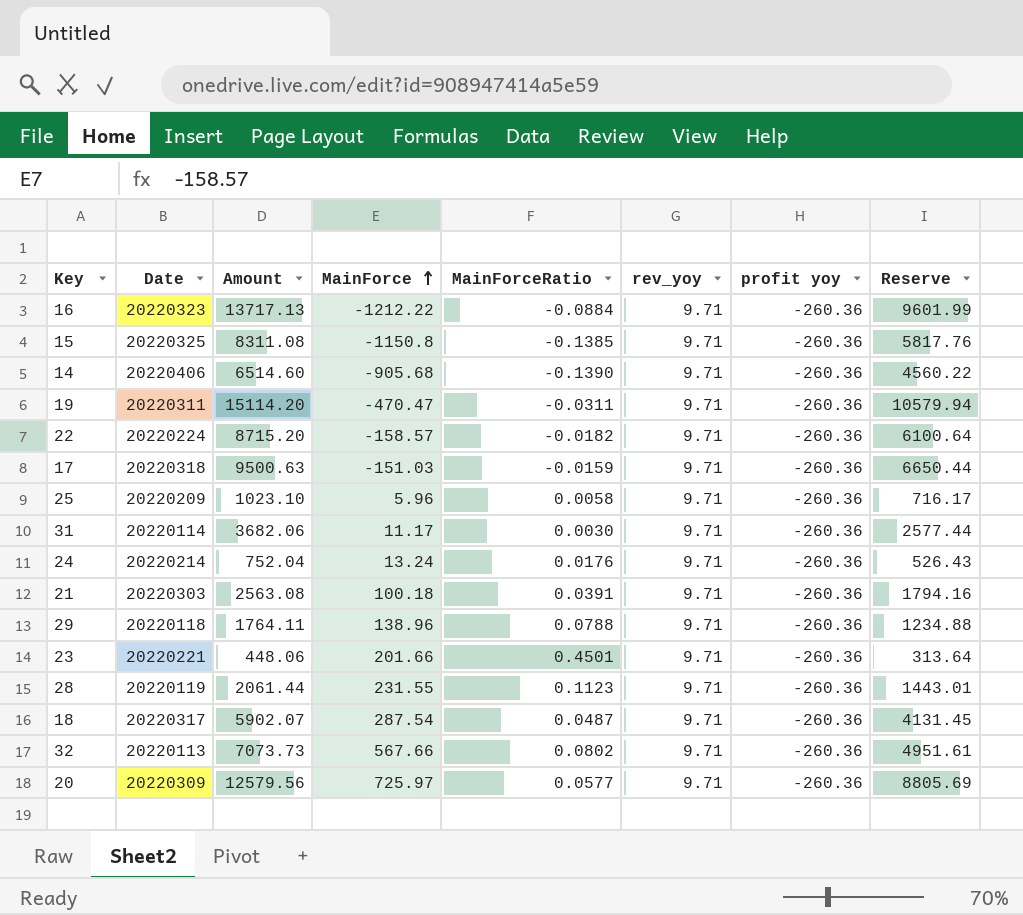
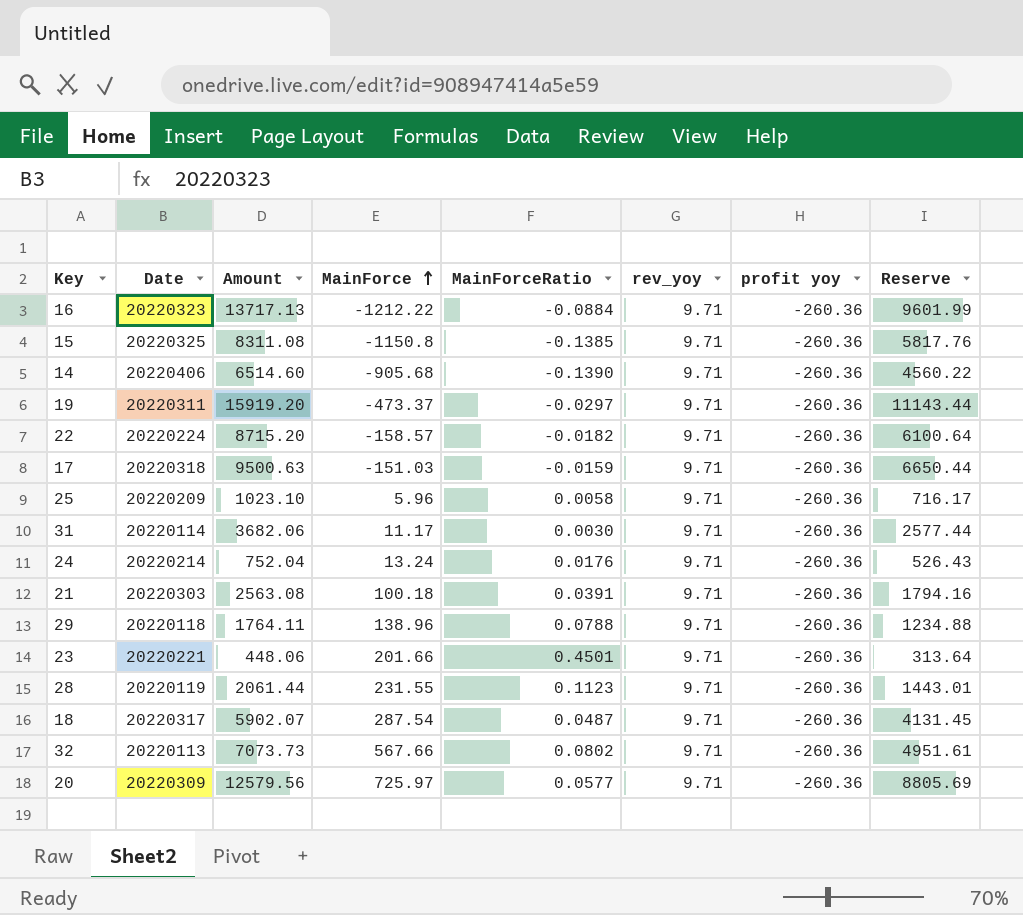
19 | Amount: 15114.20 -> 15919.20
19 | MainForce: -470.47 -> -473.37
19 | MainForceRatio: -0.0311 -> -0.0297
19 | Reserve: 10579.94 -> 11143.44

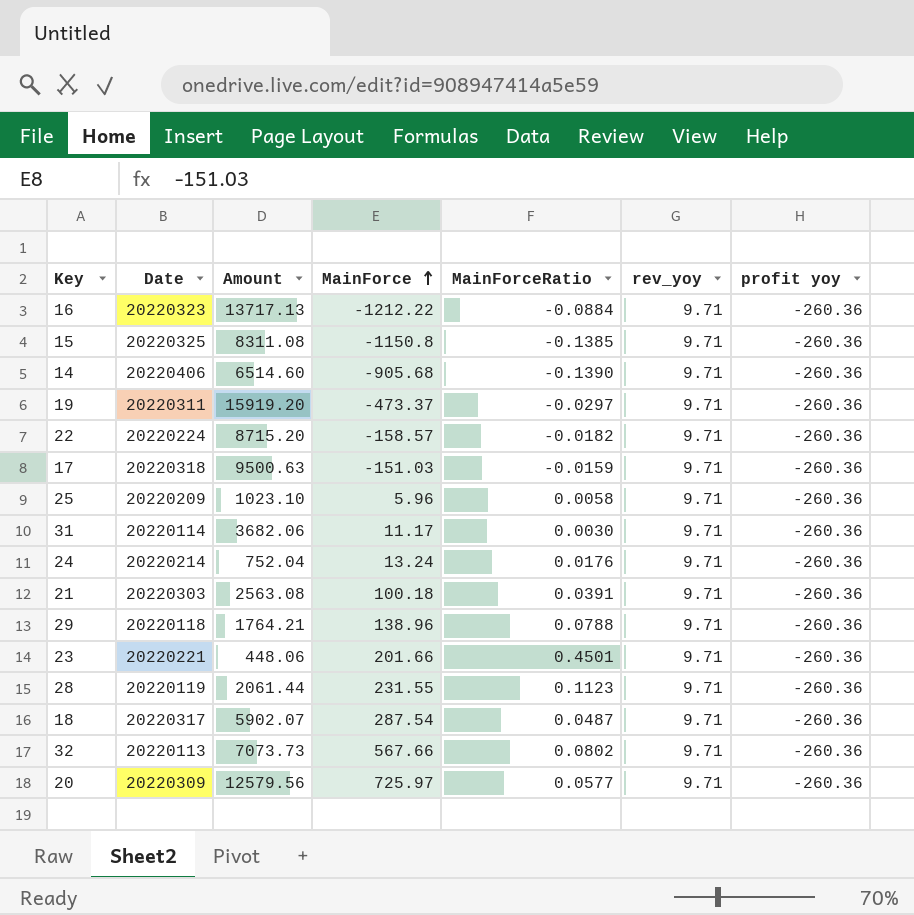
column Reserve | formula: [Amount] * 0.7 -> none
29 | Amount: 1764.11 -> 1764.21

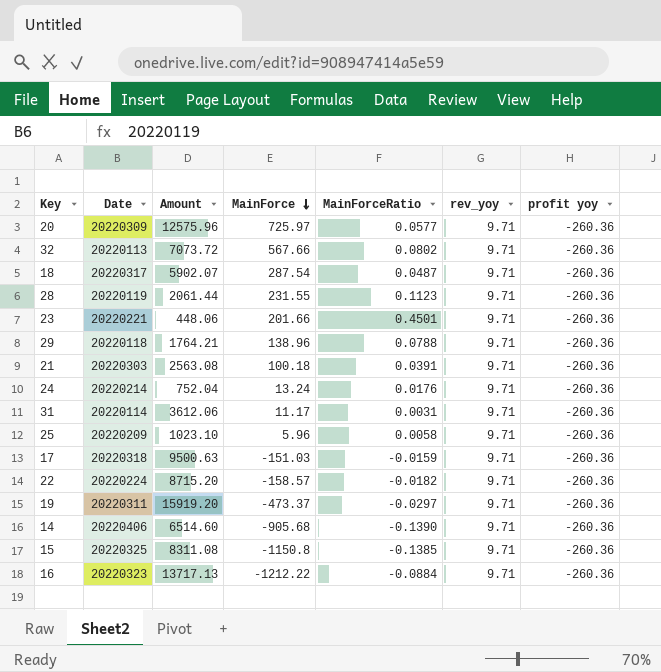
row order: MainForce ascending -> MainForce descending
20 | Amount: 12579.56 -> 12575.96
32 | Amount: 7073.73 -> 7073.72
31 | Amount: 3682.06 -> 3612.06
31 | MainForceRatio: 0.0030 -> 0.0031

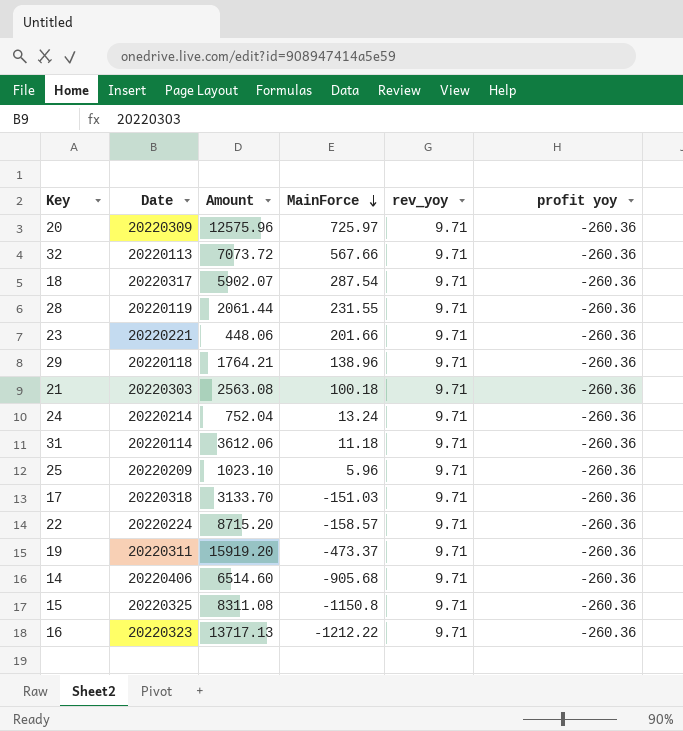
column MainForceRatio | formula: [MainForce] / [Amount] -> none
31 | MainForce: 11.17 -> 11.18
17 | Amount: 9500.63 -> 3133.70

